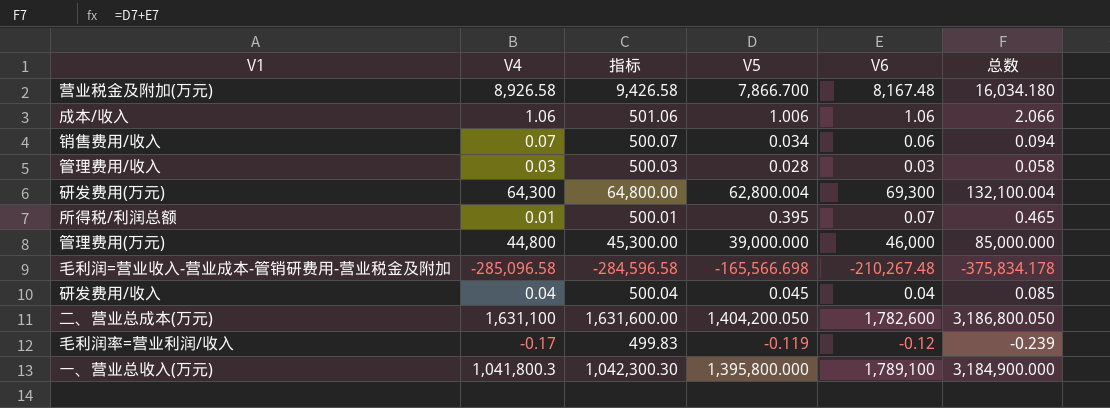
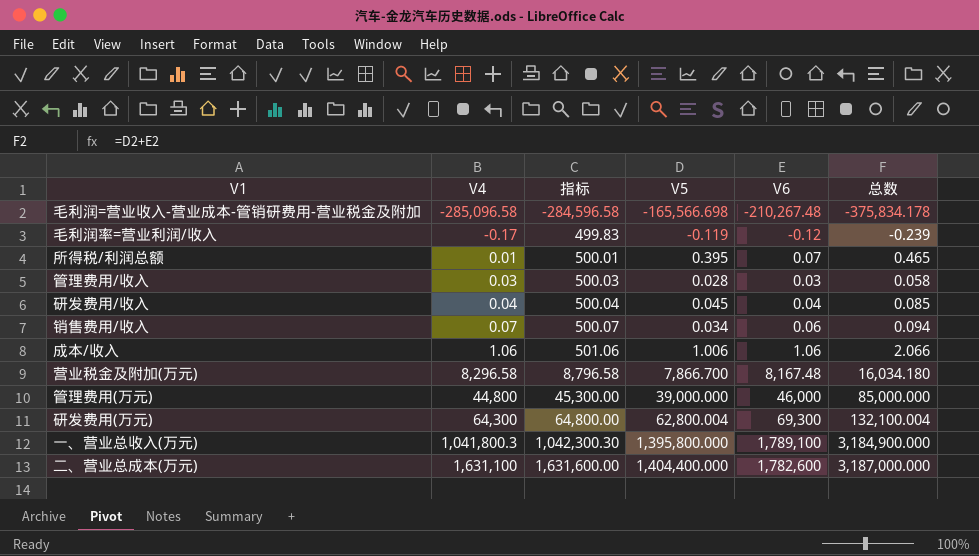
row order: none -> V4 ascending
营业税金及附加(万元) | V4: 8,926.58 -> 8,296.58
营业税金及附加(万元) | 指标: 9,426.58 -> 8,796.58
二、营业总成本(万元) | V5: 1,404,200.050 -> 1,404,400.000
二、营业总成本(万元) | 总数: 3,186,800.050 -> 3,187,000.000

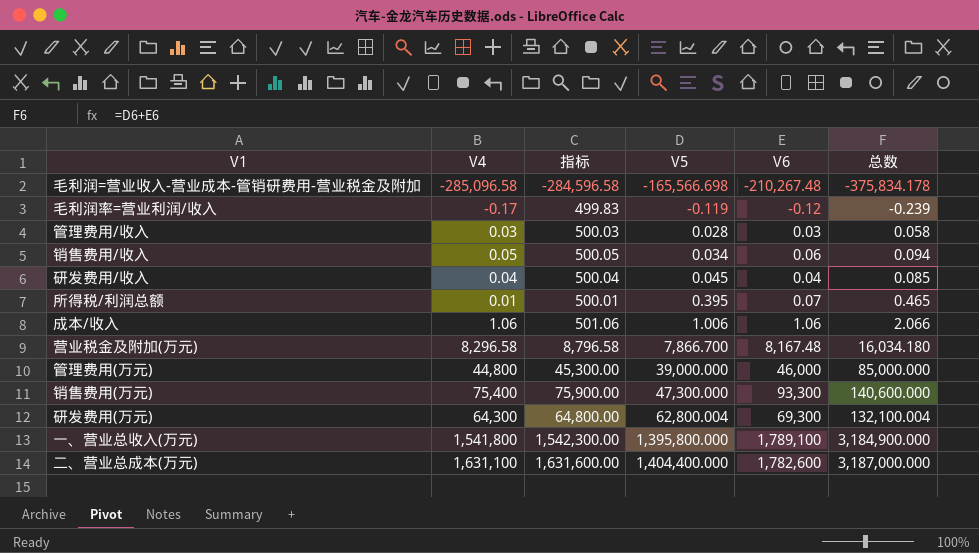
row order: V4 ascending -> V5 ascending
销售费用/收入 | V4: 0.07 -> 0.05
销售费用/收入 | 指标: 500.07 -> 500.05
row 销售费用(万元): none -> 75,400 | 75,900.00 | 47,300.000 | 93,300 | 140,600.000
一、营业总收入(万元) | V4: 1,041,800.3 -> 1,541,800
一、营业总收入(万元) | 指标: 1,042,300.30 -> 1,542,300.00

